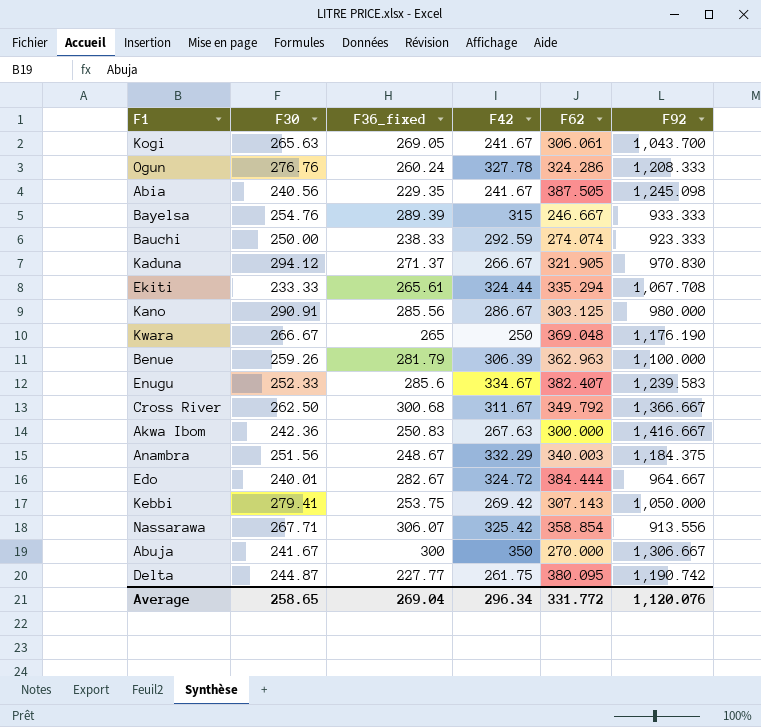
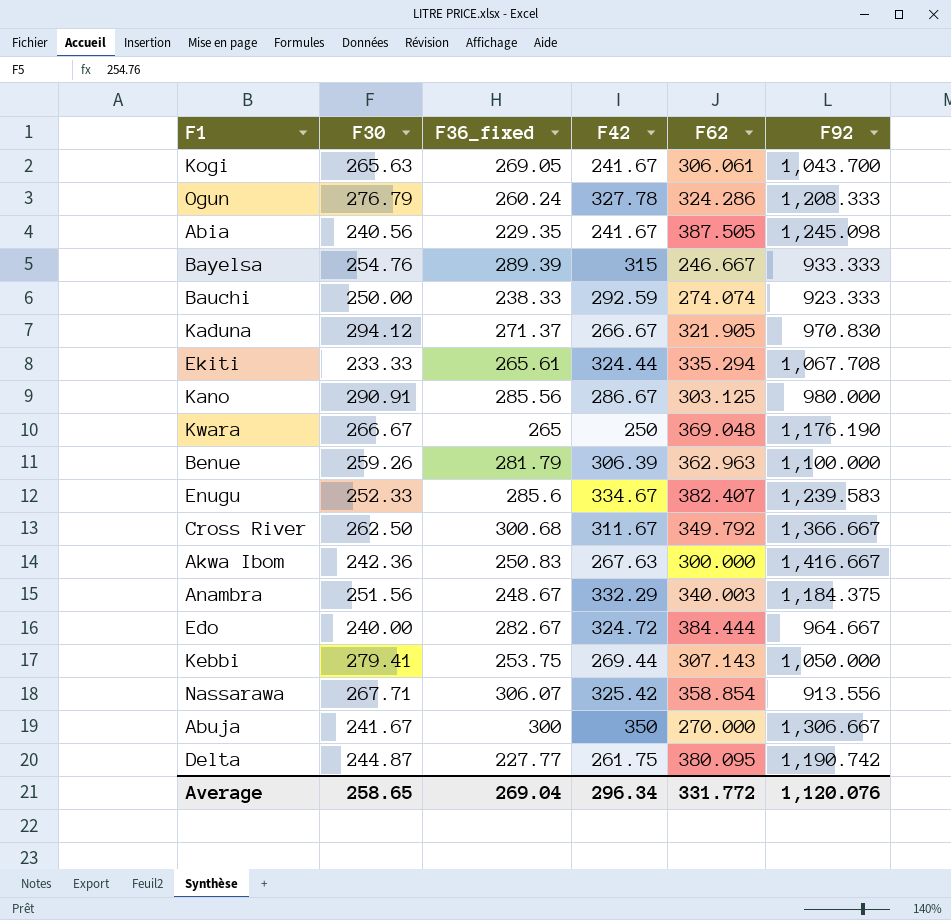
Ogun | F30: 276.76 -> 276.79
Edo | F30: 240.01 -> 240.00
Kebbi | F42: 269.42 -> 269.44

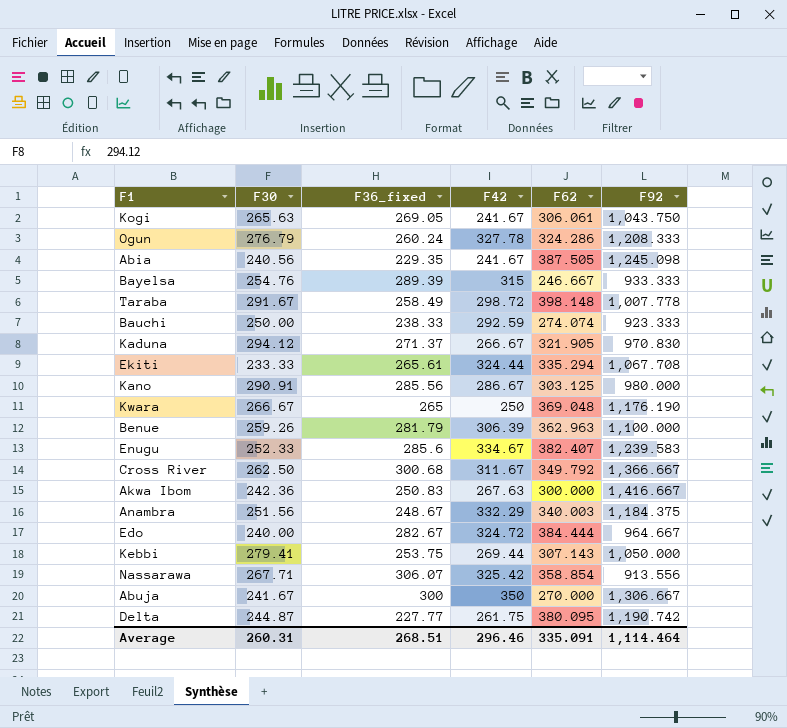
Kogi | F92: 1,043.700 -> 1,043.750
row Taraba: none -> 291.67 | 258.49 | 298.72 | 398.148 | 1,007.778
Average | F30: 258.65 -> 260.31
Average | F36_fixed: 269.04 -> 268.51
Average | F42: 296.34 -> 296.46
Average | F62: 331.772 -> 335.091
Average | F92: 1,120.076 -> 1,114.464

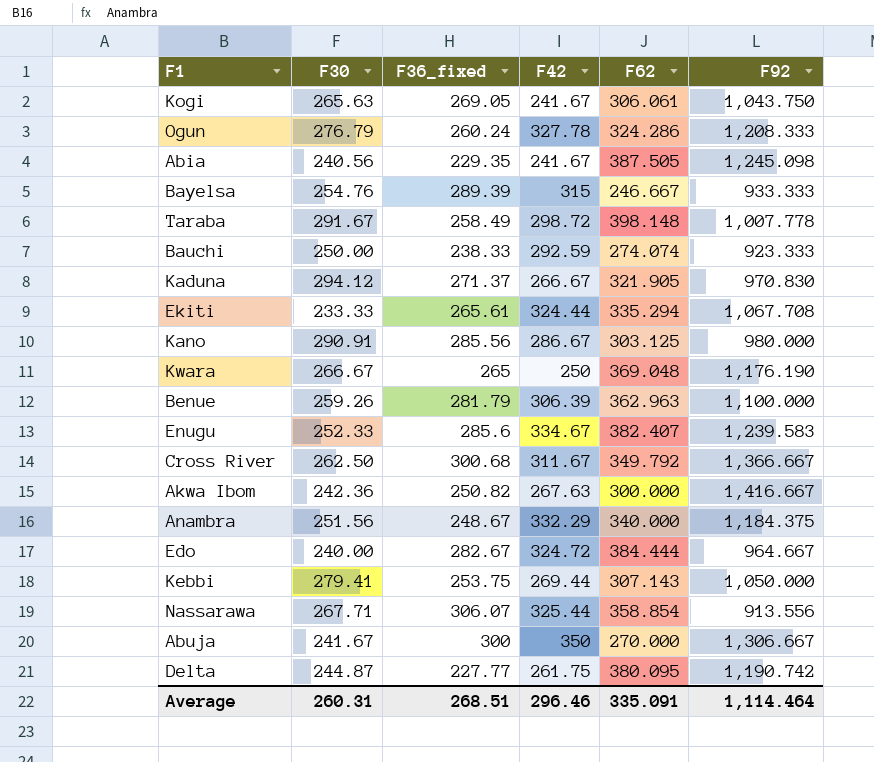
Akwa Ibom | F36_fixed: 250.83 -> 250.82
Anambra | F62: 340.003 -> 340.000
Nassarawa | F42: 325.42 -> 325.44

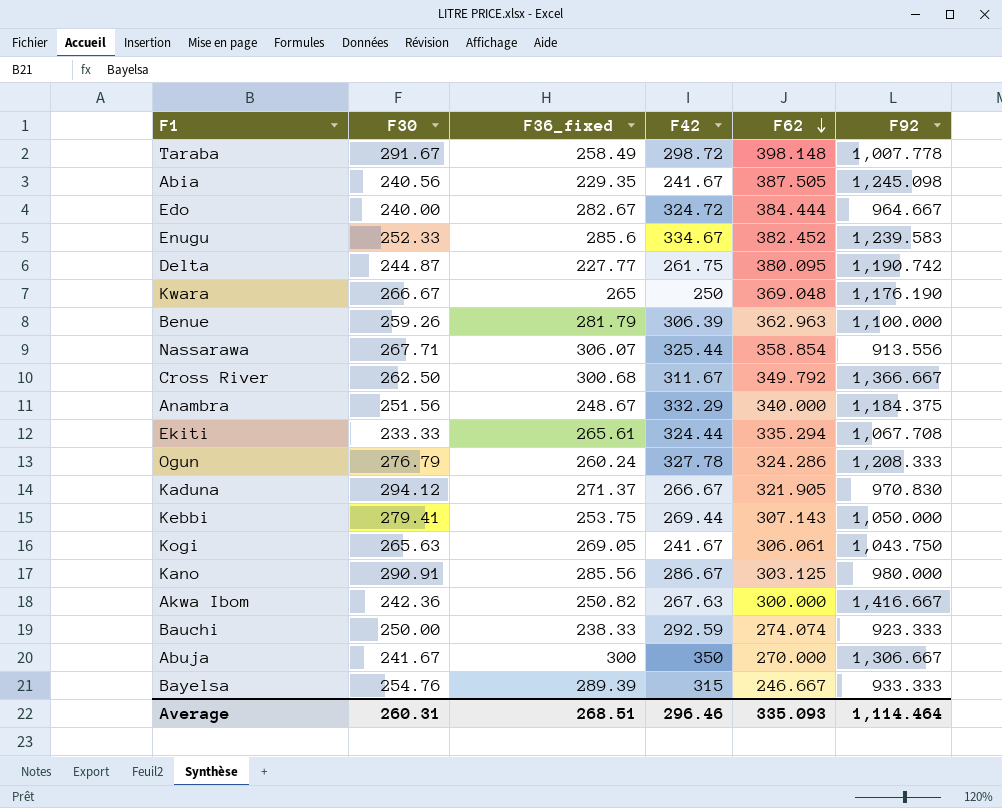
row order: none -> F62 descending
Enugu | F62: 382.407 -> 382.452
Average | F62: 335.091 -> 335.093

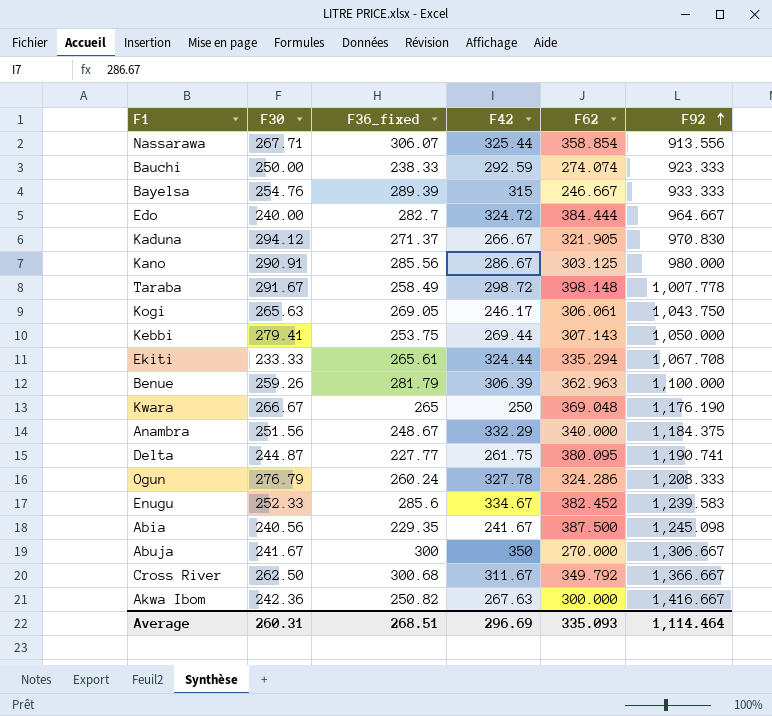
row order: F62 descending -> F92 ascending
Edo | F36_fixed: 282.67 -> 282.7
Kogi | F42: 241.67 -> 246.17
Delta | F92: 1,190.742 -> 1,190.741
Abia | F62: 387.505 -> 387.500
Average | F42: 296.46 -> 296.69

